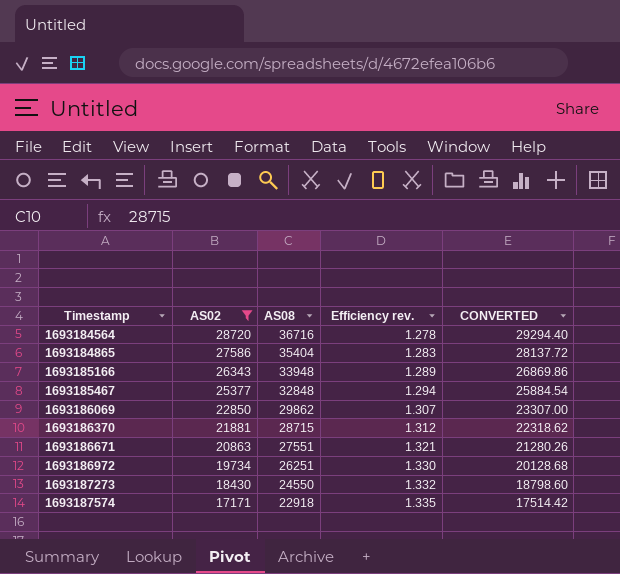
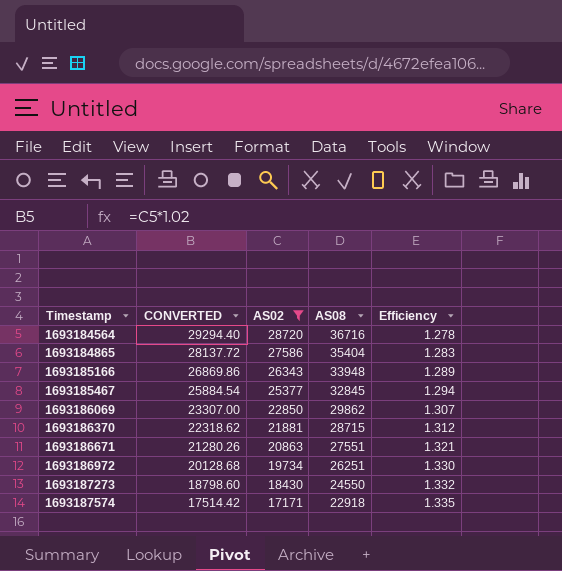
column CONVERTED | position: 5 -> 2
column name: Efficiency rev. -> Efficiency
1693185467 | AS08: 32848 -> 32845

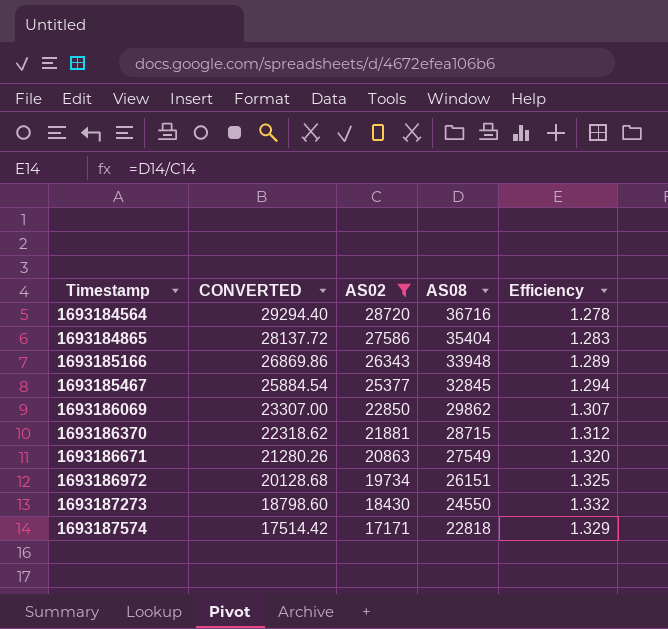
1693186671 | AS08: 27551 -> 27549
1693186671 | Efficiency: 1.321 -> 1.320
1693186972 | AS08: 26251 -> 26151
1693186972 | Efficiency: 1.330 -> 1.325
1693187574 | AS08: 22918 -> 22818
1693187574 | Efficiency: 1.335 -> 1.329

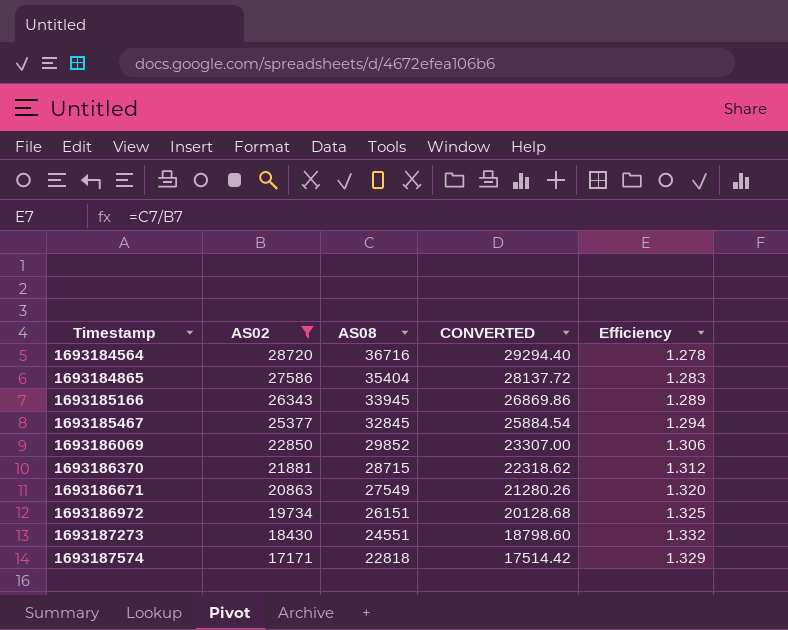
column CONVERTED | position: 2 -> 4
1693185166 | AS08: 33948 -> 33945
1693186069 | AS08: 29862 -> 29852
1693186069 | Efficiency: 1.307 -> 1.306
1693187273 | AS08: 24550 -> 24551

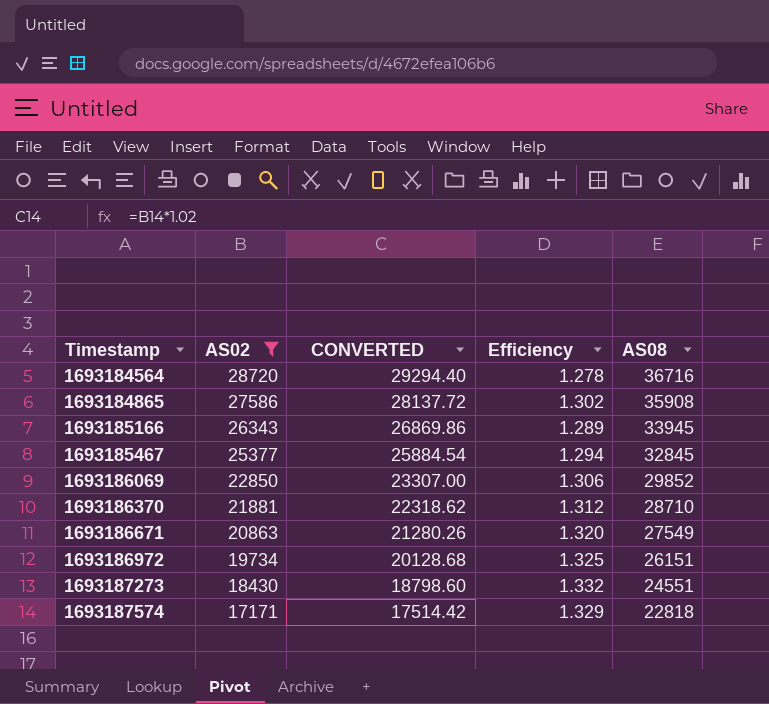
column AS08 | position: 3 -> 5
1693184865 | Efficiency: 1.283 -> 1.302
1693184865 | AS08: 35404 -> 35908
1693186370 | AS08: 28715 -> 28710

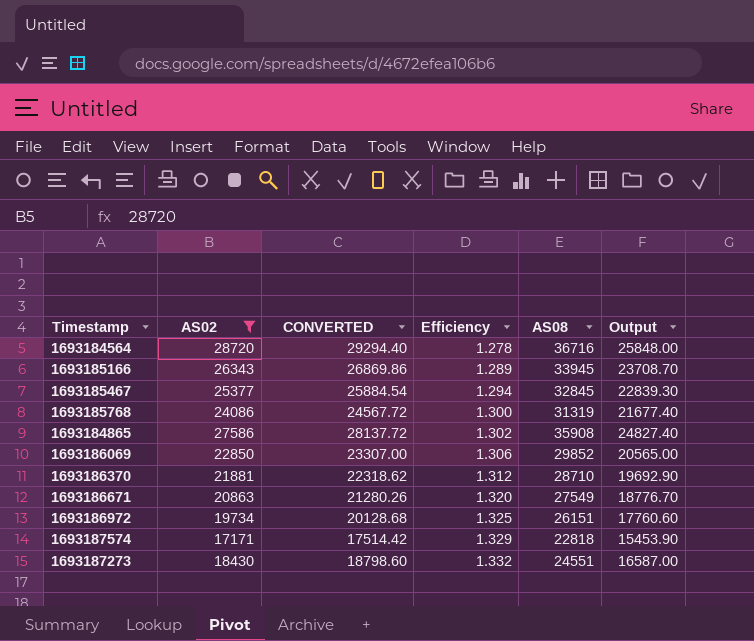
row order: Timestamp ascending -> Efficiency ascending
column Output | formula: none -> [AS02] * 0.9
row 1693185768: none -> 24086 | 24567.72 | 1.300 | 31319 | 21677.40

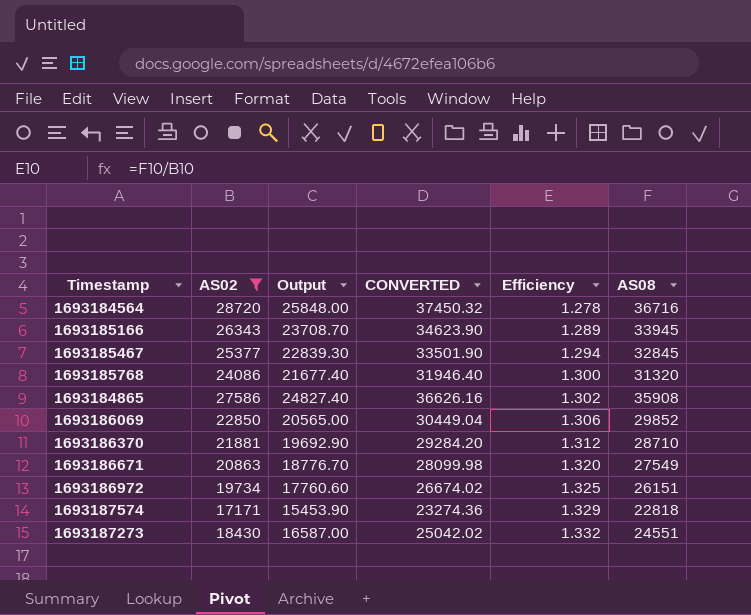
column Output | position: 6 -> 3
column CONVERTED | formula: [AS02] * 1.02 -> [AS08] * 1.02
1693185768 | AS08: 31319 -> 31320

